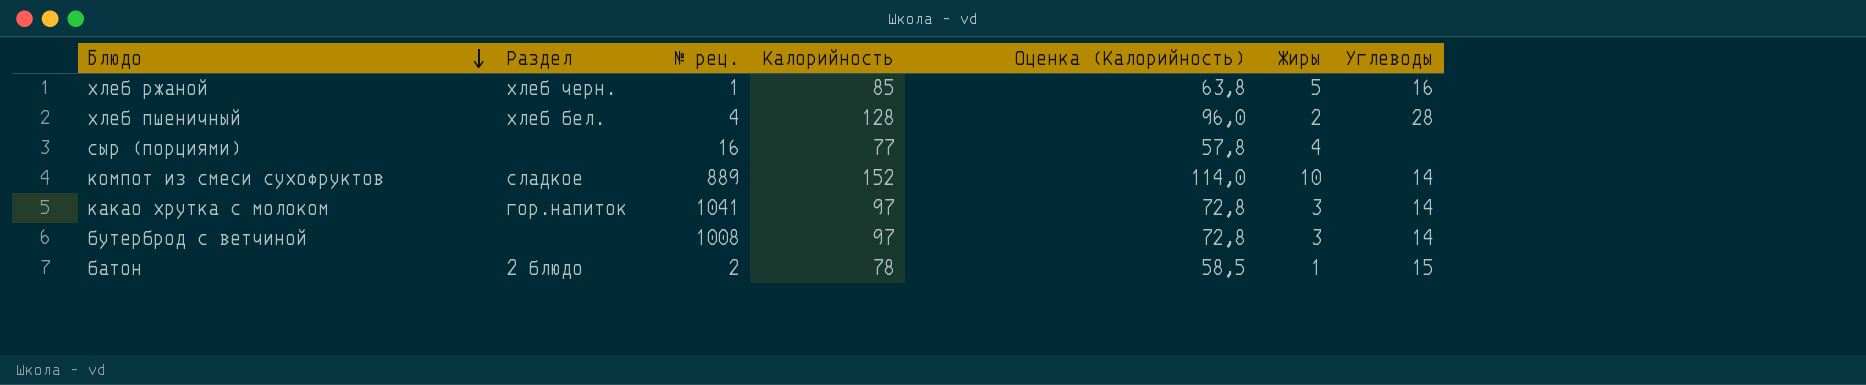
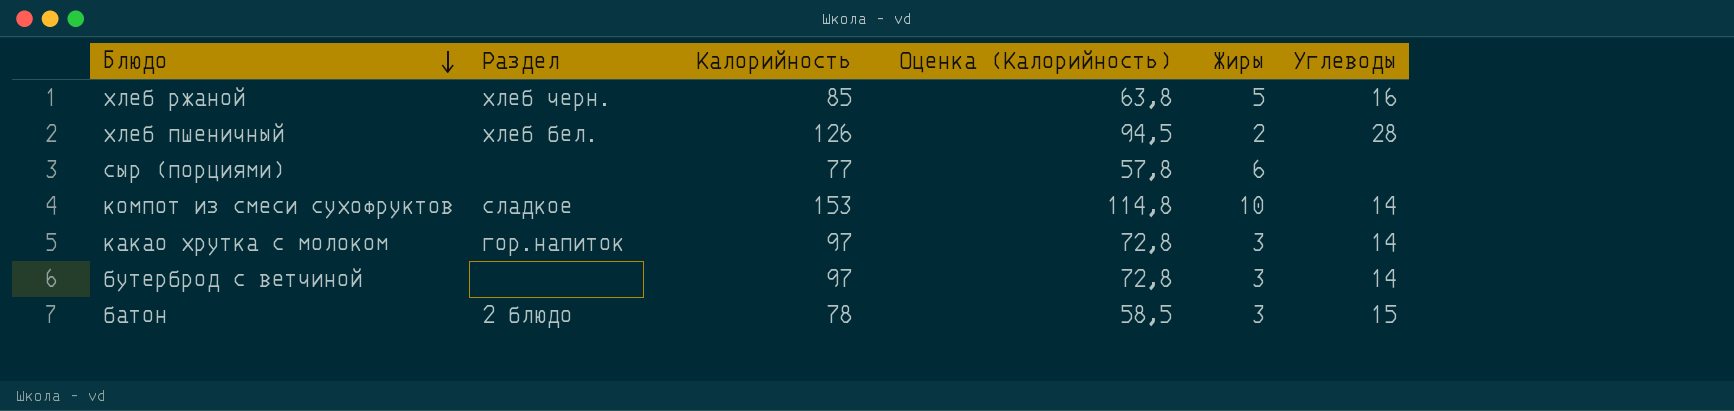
column № рец. | position: 3 -> none
хлеб пшеничный | Калорийность: 128 -> 126
хлеб пшеничный | Оценка (Калорийность): 96,0 -> 94,5
сыр (порциями) | Жиры: 4 -> 6
компот из смеси сухофруктов | Калорийность: 152 -> 153
компот из смеси сухофруктов | Оценка (Калорийность): 114,0 -> 114,8
батон | Жиры: 1 -> 3

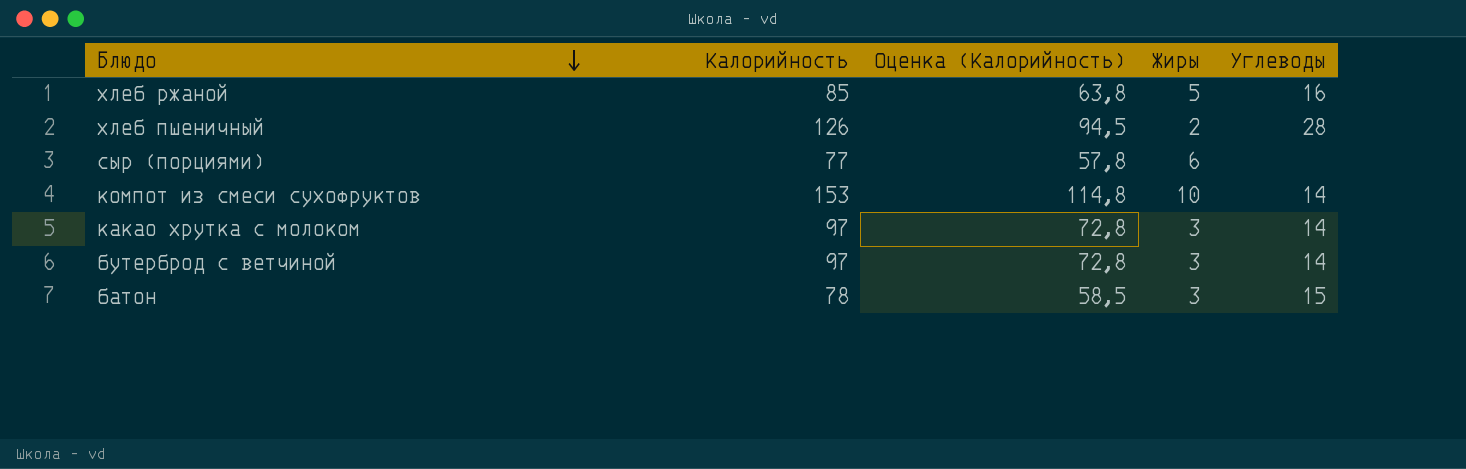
column Раздел | position: 2 -> none

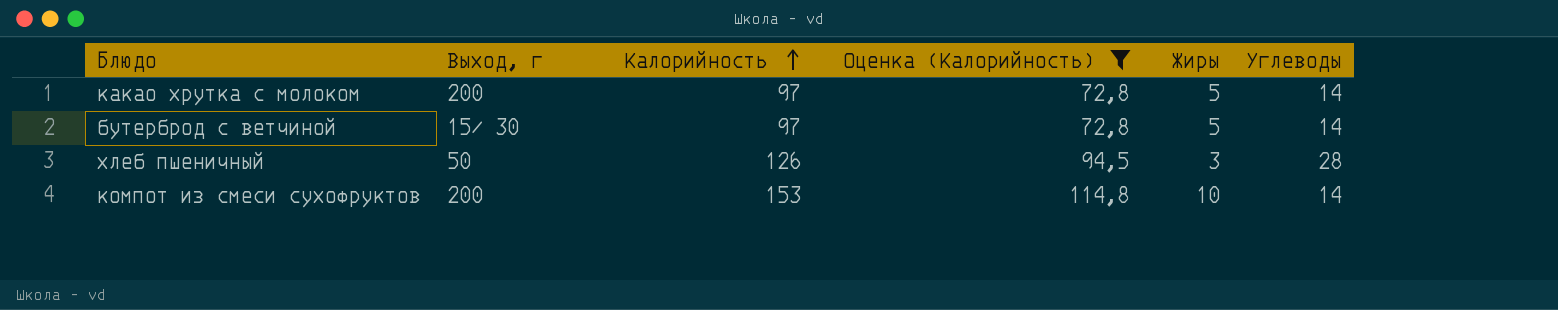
filter: none -> Оценка (Калорийность) >= 72,8
row order: Блюдо descending -> Калорийность ascending
column Выход, г | position: none -> 2
какао хрутка с молоком | Жиры: 3 -> 5
бутерброд с ветчиной | Жиры: 3 -> 5
хлеб пшеничный | Жиры: 2 -> 3

